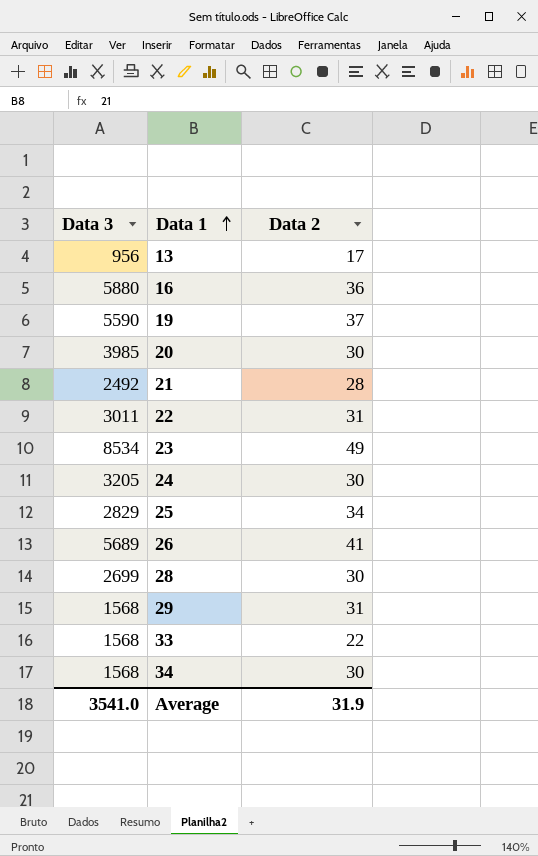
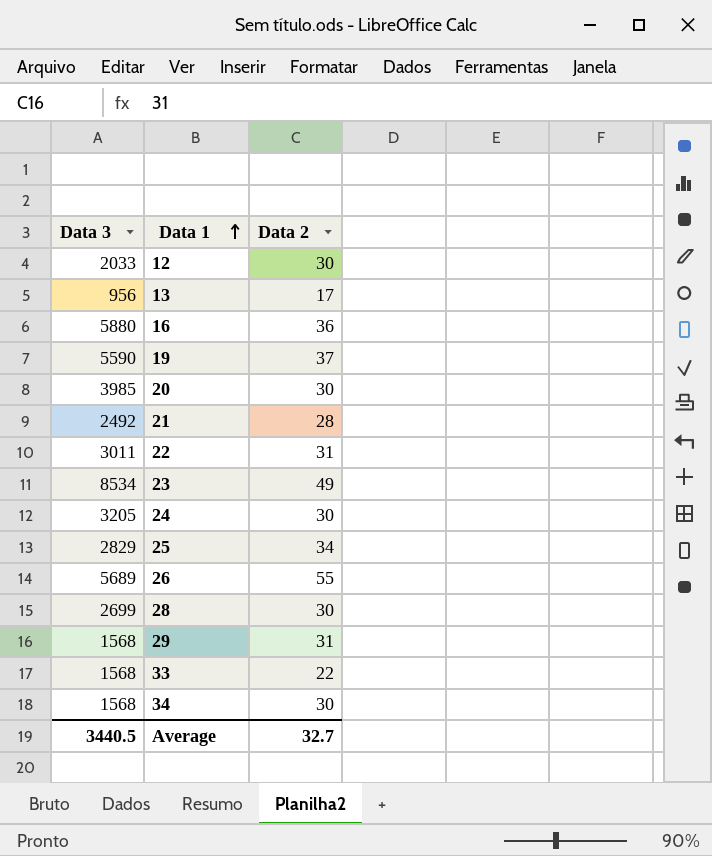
row 12: none -> 2033 | 30
26 | Data 2: 41 -> 55
Average | Data 3: 3541.0 -> 3440.5
Average | Data 2: 31.9 -> 32.7

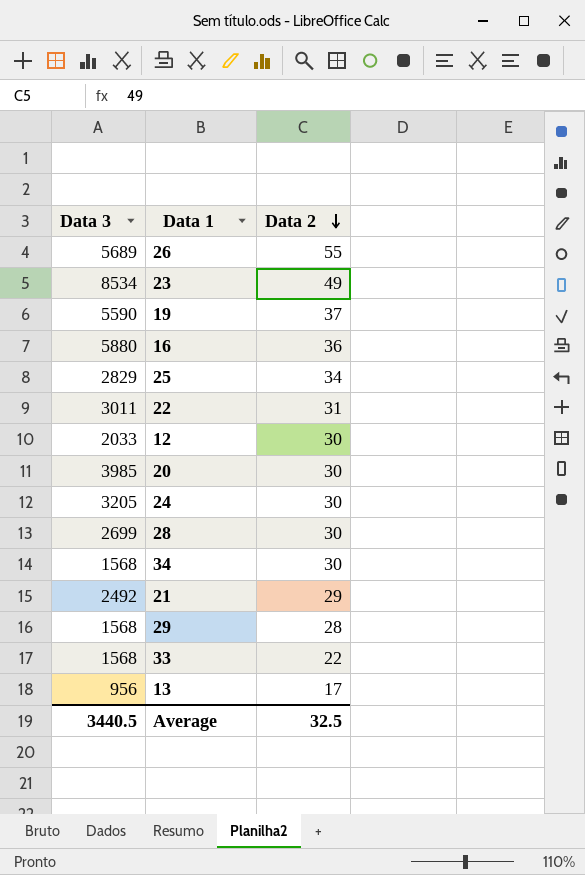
row order: Data 1 ascending -> Data 2 descending
21 | Data 2: 28 -> 29
29 | Data 2: 31 -> 28
Average | Data 2: 32.7 -> 32.5

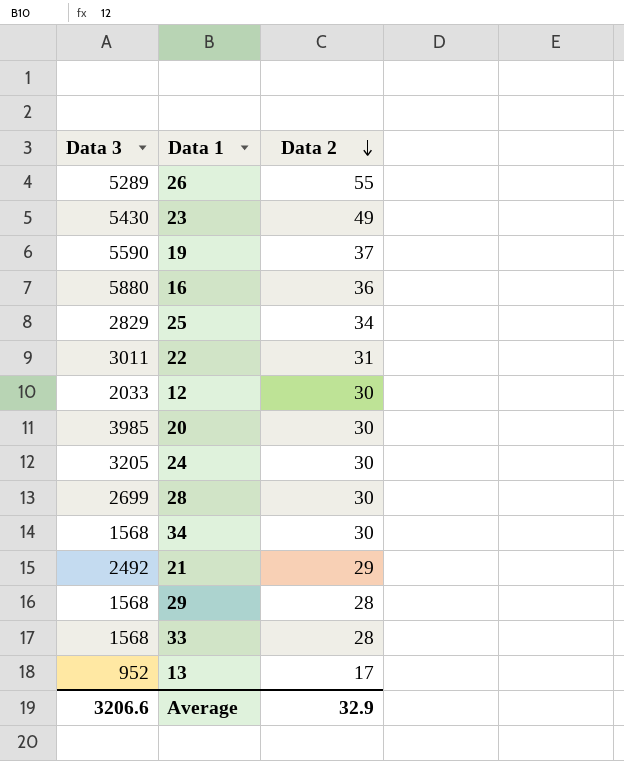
26 | Data 3: 5689 -> 5289
23 | Data 3: 8534 -> 5430
33 | Data 2: 22 -> 28
13 | Data 3: 956 -> 952
Average | Data 3: 3440.5 -> 3206.6
Average | Data 2: 32.5 -> 32.9

